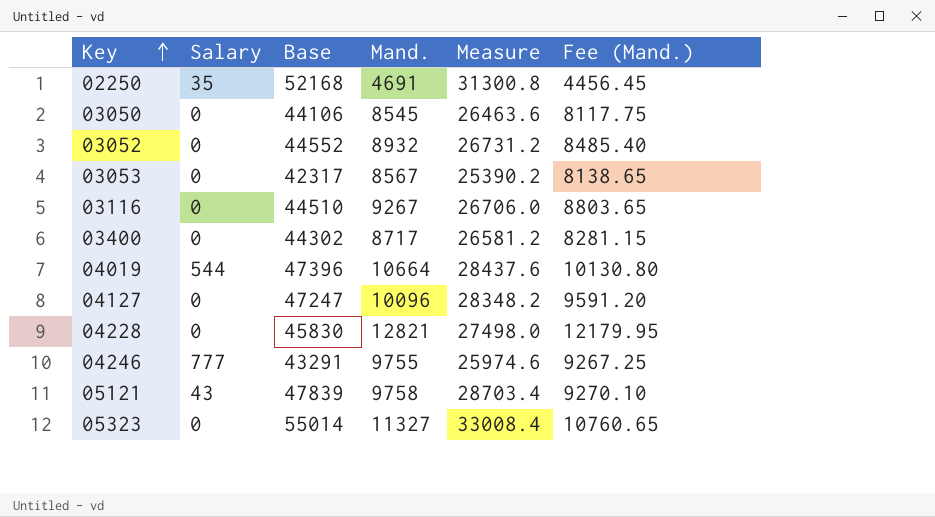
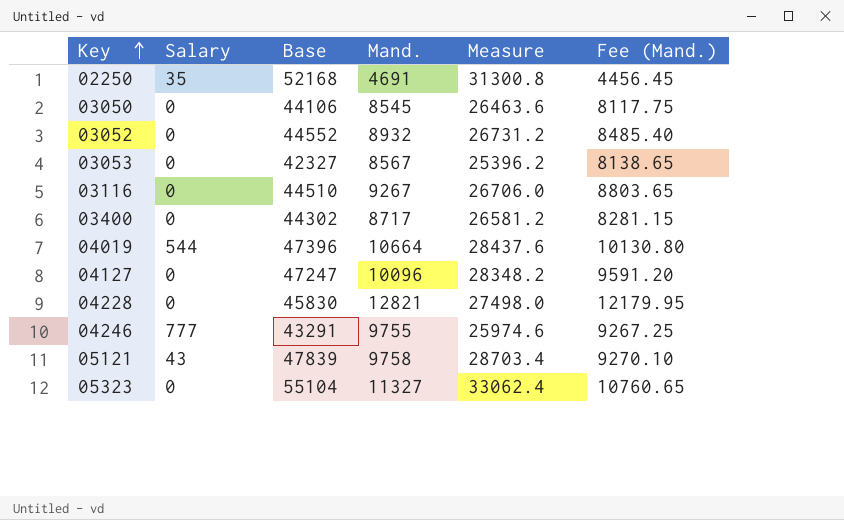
03053 | Base: 42317 -> 42327
03053 | Measure: 25390.2 -> 25396.2
05323 | Base: 55014 -> 55104
05323 | Measure: 33008.4 -> 33062.4

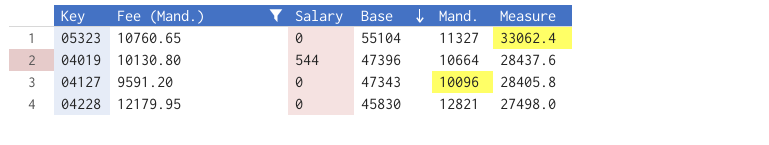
filter: none -> Fee (Mand.) >= 9591.20
row order: Key ascending -> Base descending
column Fee (Mand.) | position: 6 -> 2
04127 | Base: 47247 -> 47343
04127 | Measure: 28348.2 -> 28405.8

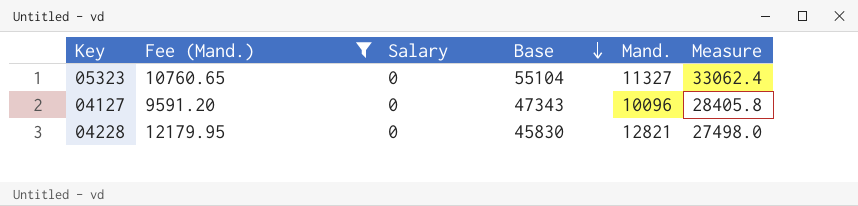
row 04019: 10130.80 | 544 | 47396 | 10664 | 28437.6 -> none

